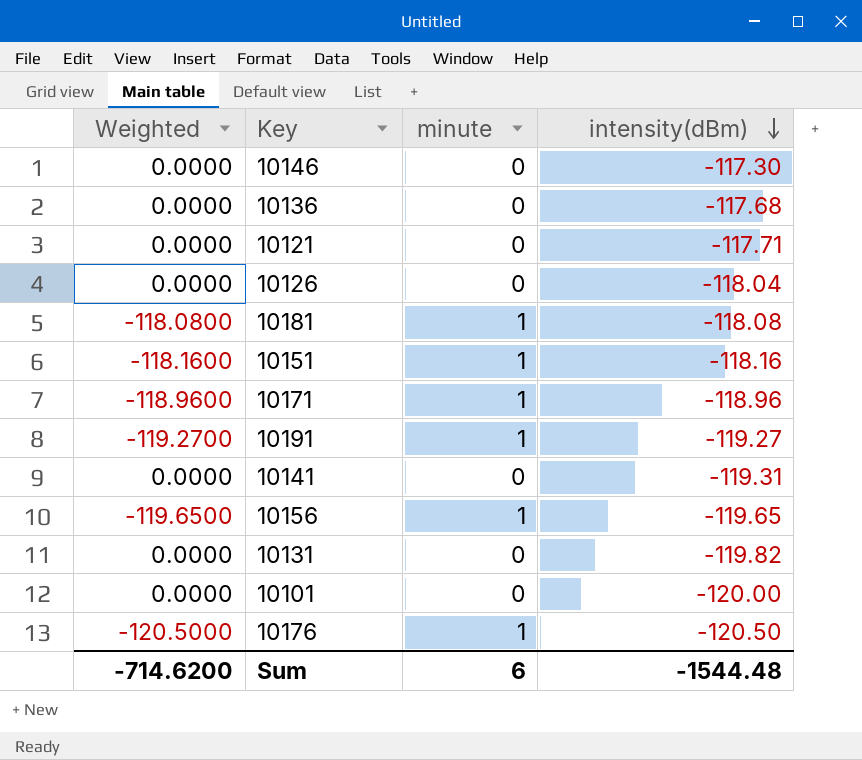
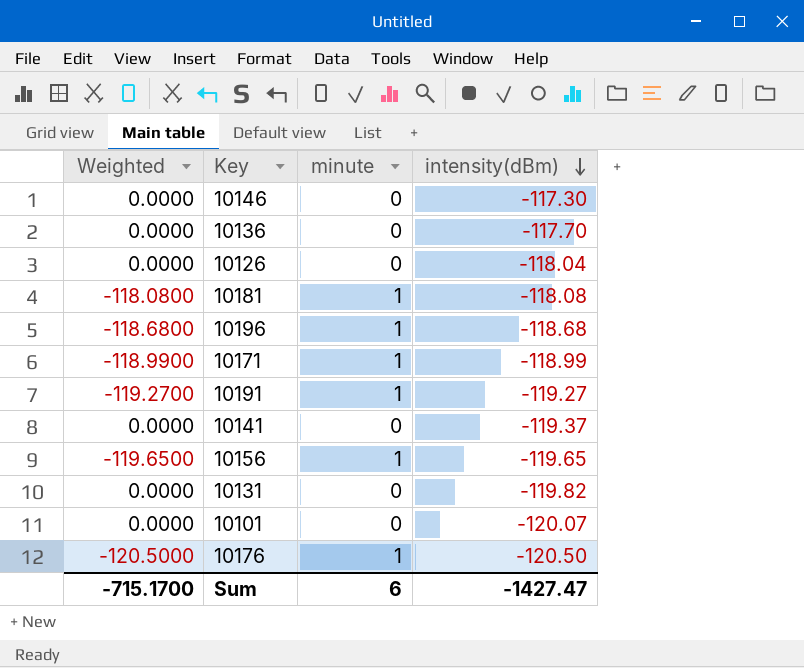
row 10121: 0.0000 | 0 | -117.71 -> none
row 10151: -118.1600 | 1 | -118.16 -> none
10136 | intensity(dBm): -117.68 -> -117.70
row 10196: none -> -118.6800 | 1 | -118.68
10171 | Weighted: -118.9600 -> -118.9900
10171 | intensity(dBm): -118.96 -> -118.99
10141 | intensity(dBm): -119.31 -> -119.37
10101 | intensity(dBm): -120.00 -> -120.07
Sum | Weighted: -714.6200 -> -715.1700
Sum | intensity(dBm): -1544.48 -> -1427.47

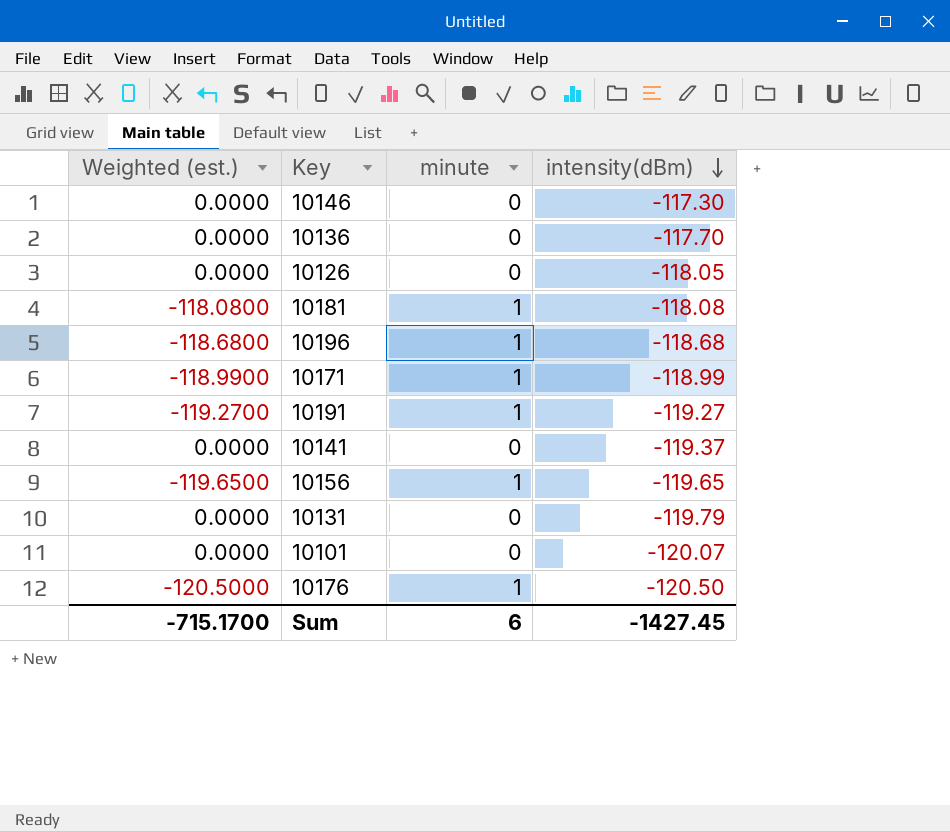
column name: Weighted -> Weighted (est.)
10126 | intensity(dBm): -118.04 -> -118.05
10131 | intensity(dBm): -119.82 -> -119.79
Sum | intensity(dBm): -1427.47 -> -1427.45

